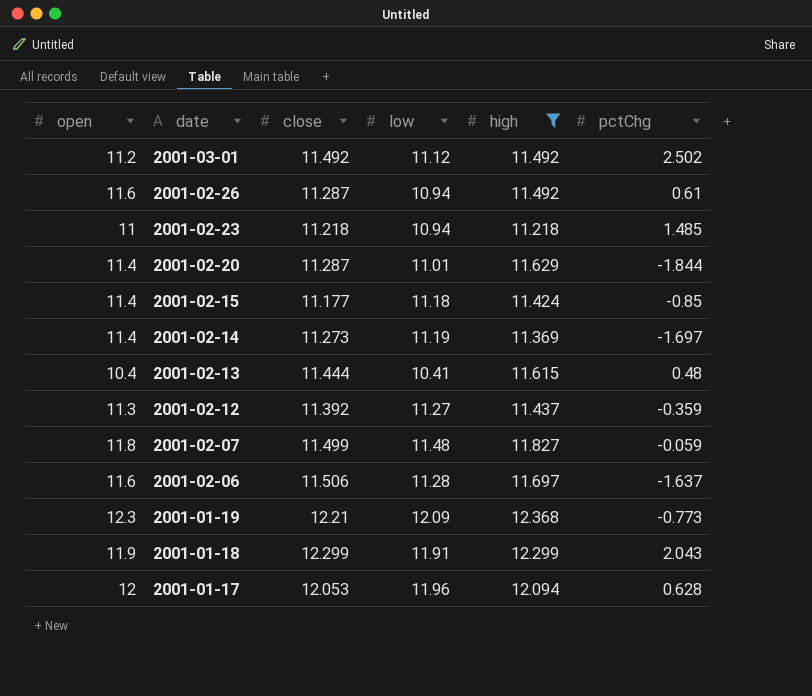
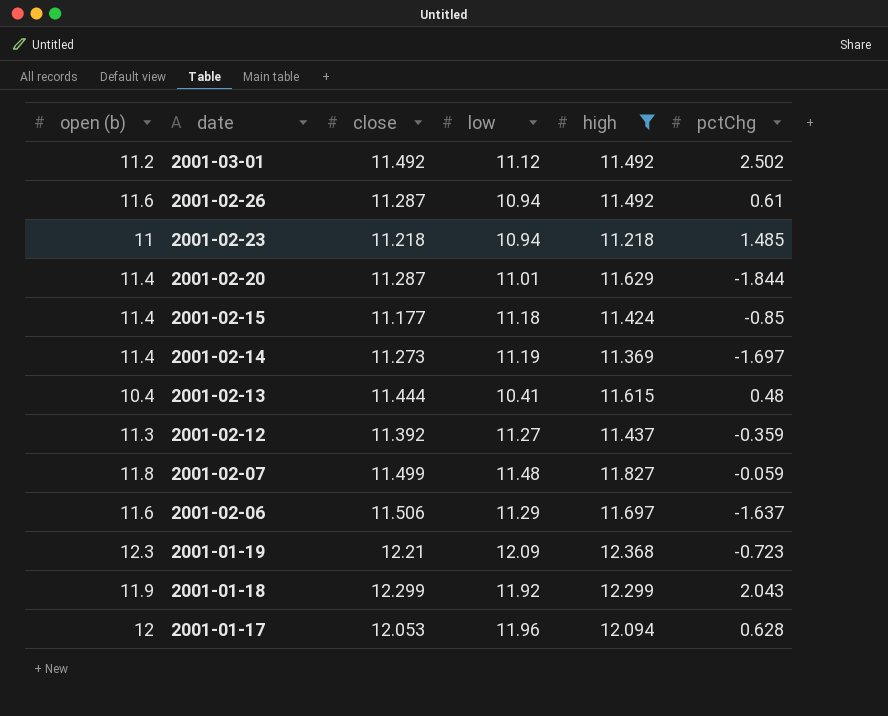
column name: open -> open (b)
2001-02-06 | low: 11.28 -> 11.29
2001-01-19 | pctChg: -0.773 -> -0.723
2001-01-18 | low: 11.91 -> 11.92

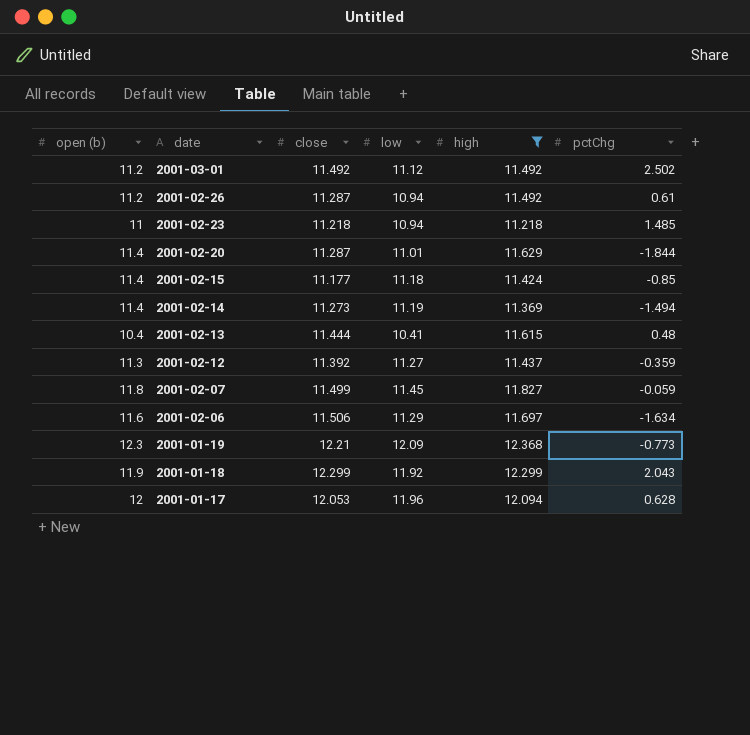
2001-02-26 | open (b): 11.6 -> 11.2
2001-02-14 | pctChg: -1.697 -> -1.494
2001-02-07 | low: 11.48 -> 11.45
2001-02-06 | pctChg: -1.637 -> -1.634
2001-01-19 | pctChg: -0.723 -> -0.773

